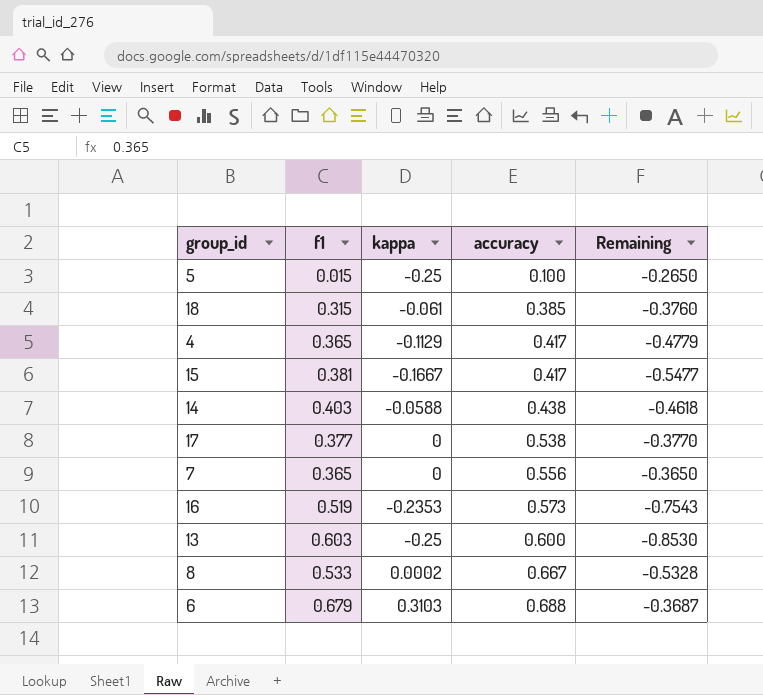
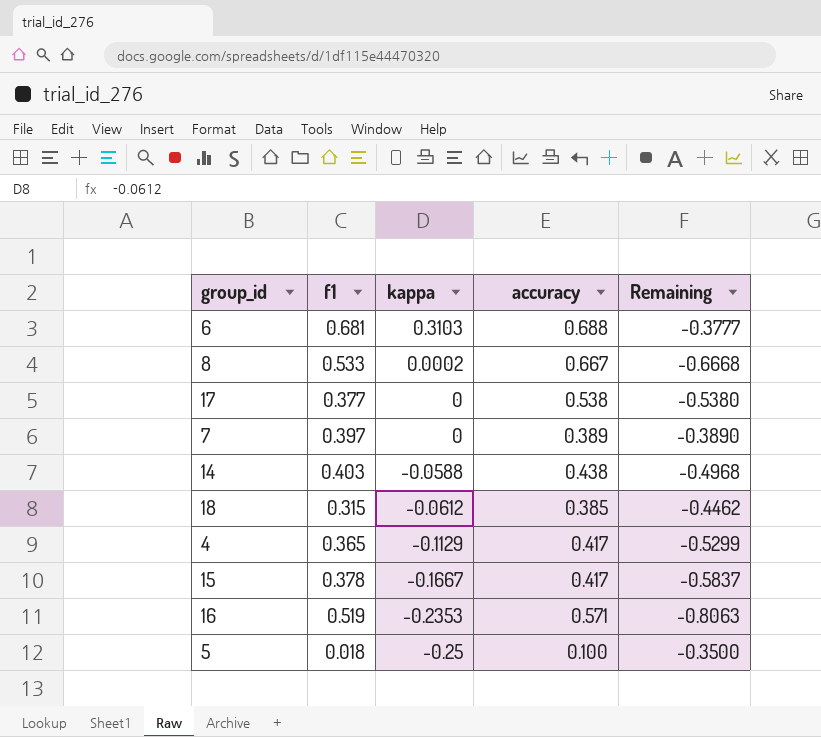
row order: accuracy ascending -> kappa descending
column Remaining | formula: [kappa] - [f1] -> [kappa] - [accuracy]
row 13: 0.603 | -0.25 | 0.600 | -0.8530 -> none
6 | f1: 0.679 -> 0.681
7 | f1: 0.365 -> 0.397
7 | accuracy: 0.556 -> 0.389
18 | kappa: -0.061 -> -0.0612
15 | f1: 0.381 -> 0.378
16 | accuracy: 0.573 -> 0.571
5 | f1: 0.015 -> 0.018

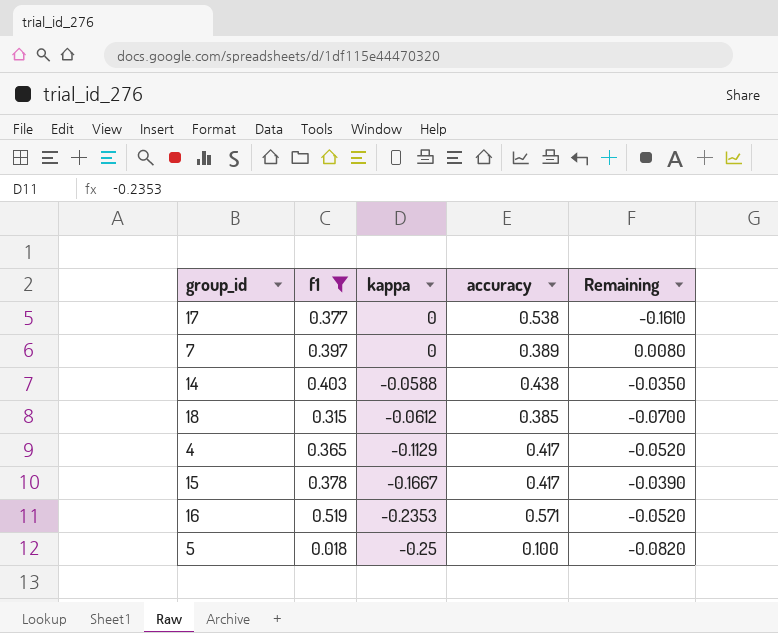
filter: none -> f1 <= 0.519
column Remaining | formula: [kappa] - [accuracy] -> [f1] - [accuracy]

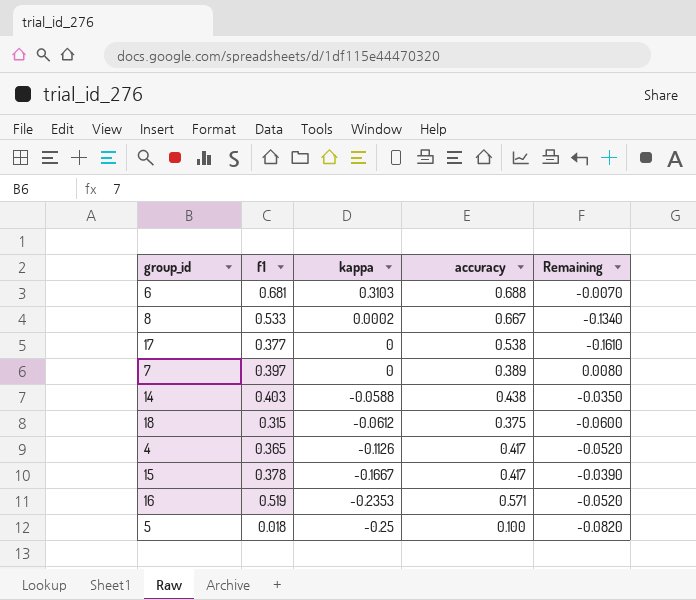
filter: f1 <= 0.519 -> none
18 | accuracy: 0.385 -> 0.375
18 | Remaining: -0.0700 -> -0.0600
4 | kappa: -0.1129 -> -0.1126

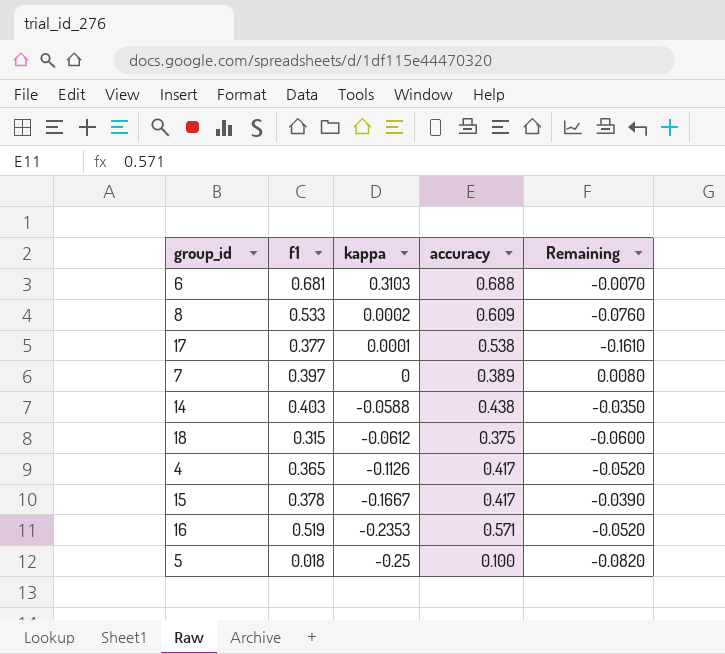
8 | accuracy: 0.667 -> 0.609
8 | Remaining: -0.1340 -> -0.0760
17 | kappa: 0 -> 0.0001

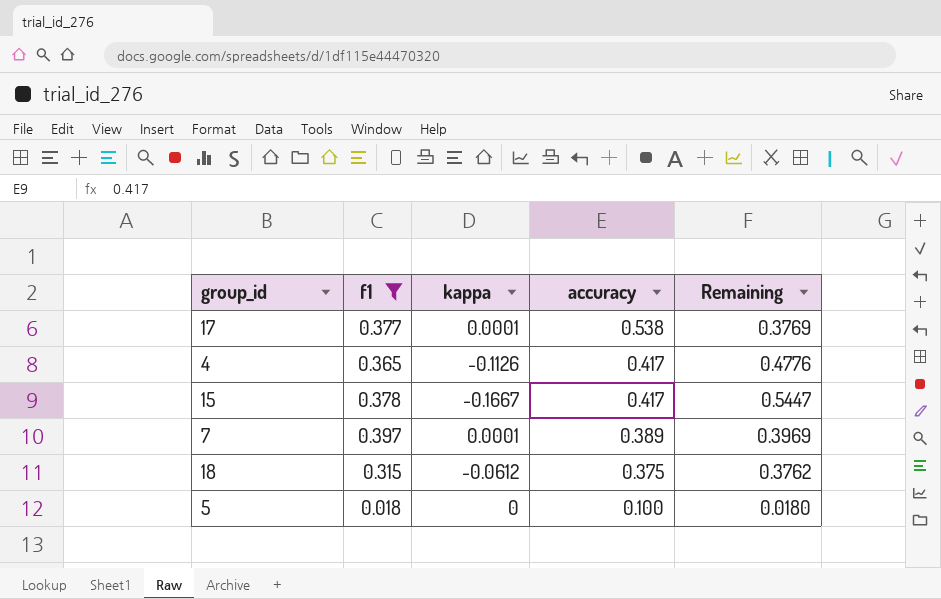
filter: none -> f1 <= 0.397
row order: kappa descending -> accuracy descending
column Remaining | formula: [f1] - [accuracy] -> [f1] - [kappa]
7 | kappa: 0 -> 0.0001
5 | kappa: -0.25 -> 0

